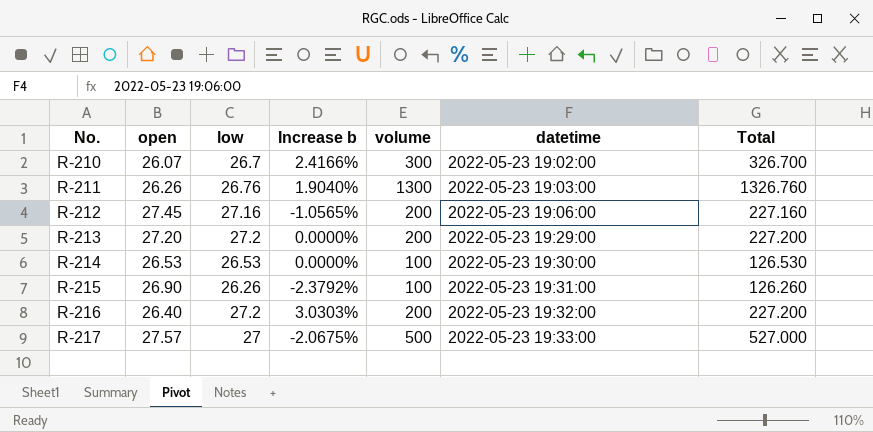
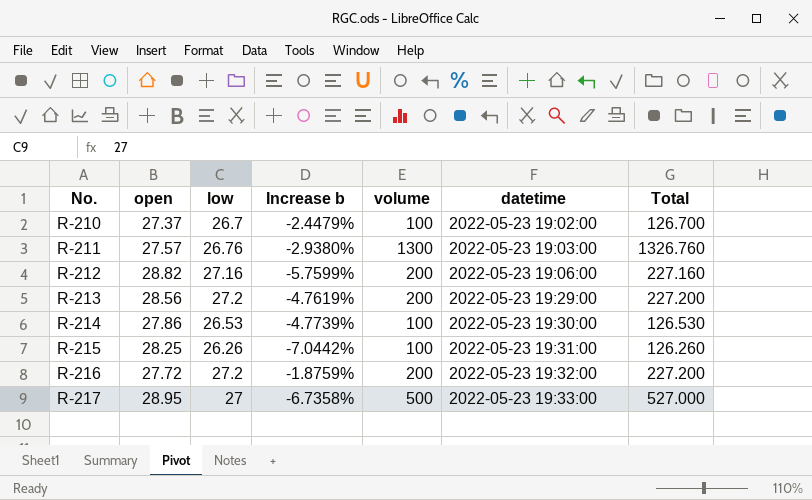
R-210 | open: 26.07 -> 27.37
R-210 | Increase b: 2.4166% -> -2.4479%
R-210 | volume: 300 -> 100
R-210 | Total: 326.700 -> 126.700
R-211 | open: 26.26 -> 27.57
R-211 | Increase b: 1.9040% -> -2.9380%
R-212 | open: 27.45 -> 28.82
R-212 | Increase b: -1.0565% -> -5.7599%
R-213 | open: 27.20 -> 28.56
R-213 | Increase b: 0.0000% -> -4.7619%
R-214 | open: 26.53 -> 27.86
R-214 | Increase b: 0.0000% -> -4.7739%
R-215 | open: 26.90 -> 28.25
R-215 | Increase b: -2.3792% -> -7.0442%
R-216 | open: 26.40 -> 27.72
R-216 | Increase b: 3.0303% -> -1.8759%
R-217 | open: 27.57 -> 28.95
R-217 | Increase b: -2.0675% -> -6.7358%

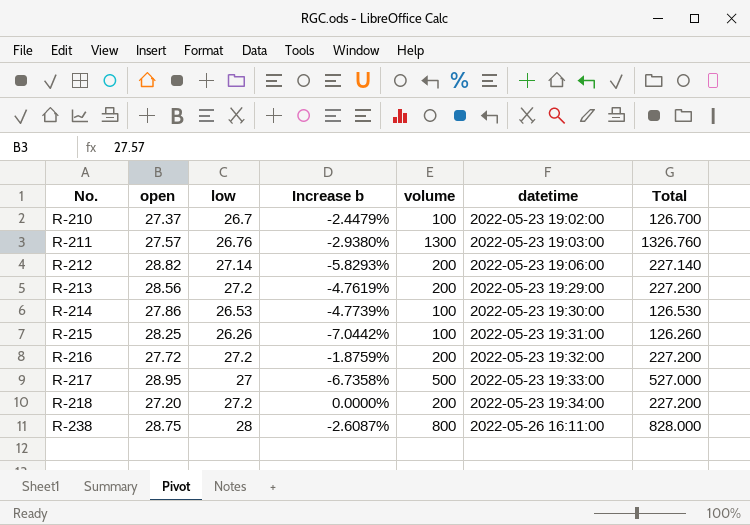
R-212 | low: 27.16 -> 27.14
R-212 | Increase b: -5.7599% -> -5.8293%
R-212 | Total: 227.160 -> 227.140
row R-218: none -> 27.20 | 27.2 | 0.0000% | 200 | 2022-05-23 19:34:00 | 227.200
row R-238: none -> 28.75 | 28 | -2.6087% | 800 | 2022-05-26 16:11:00 | 828.000

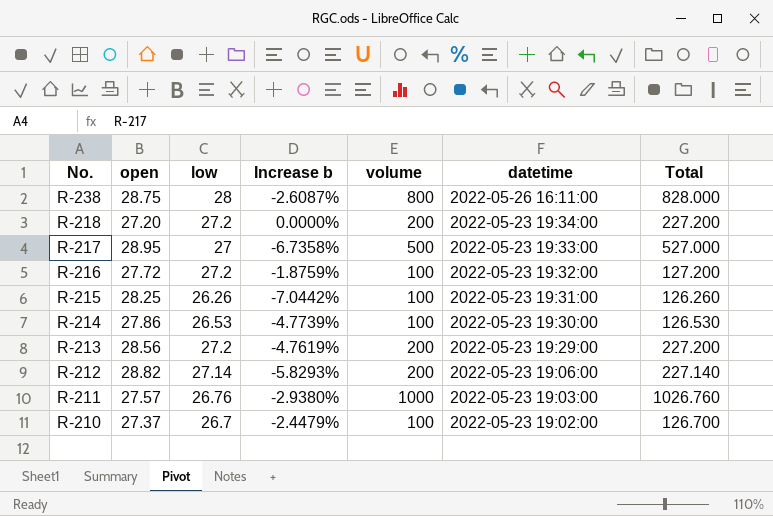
row order: No. ascending -> No. descending
R-216 | volume: 200 -> 100
R-216 | Total: 227.200 -> 127.200
R-211 | volume: 1300 -> 1000
R-211 | Total: 1326.760 -> 1026.760

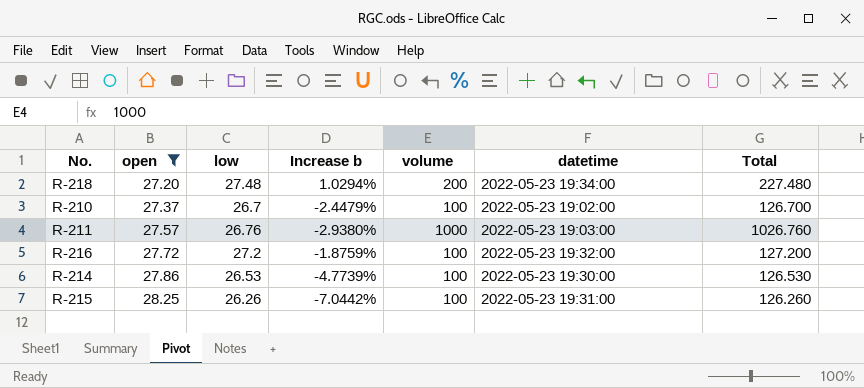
filter: none -> open <= 28.25
row order: No. descending -> open ascending
R-218 | low: 27.2 -> 27.48
R-218 | Increase b: 0.0000% -> 1.0294%
R-218 | Total: 227.200 -> 227.480

